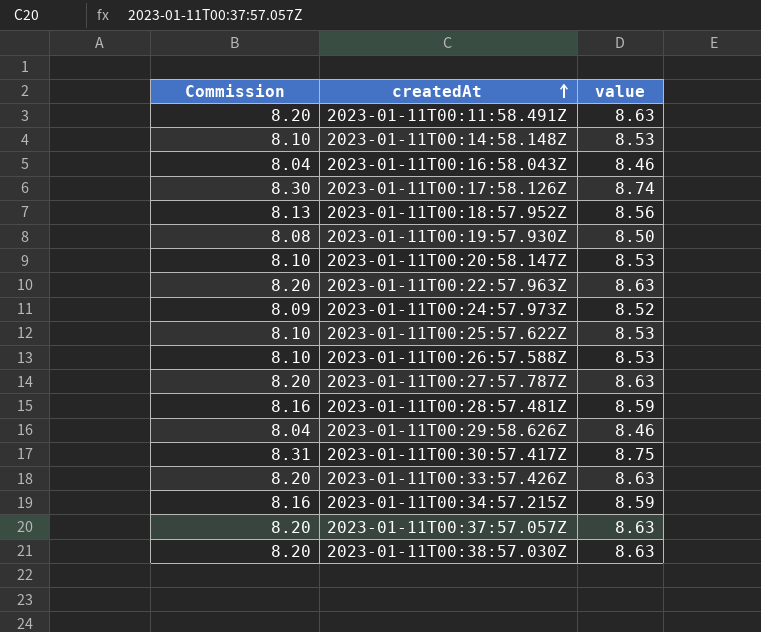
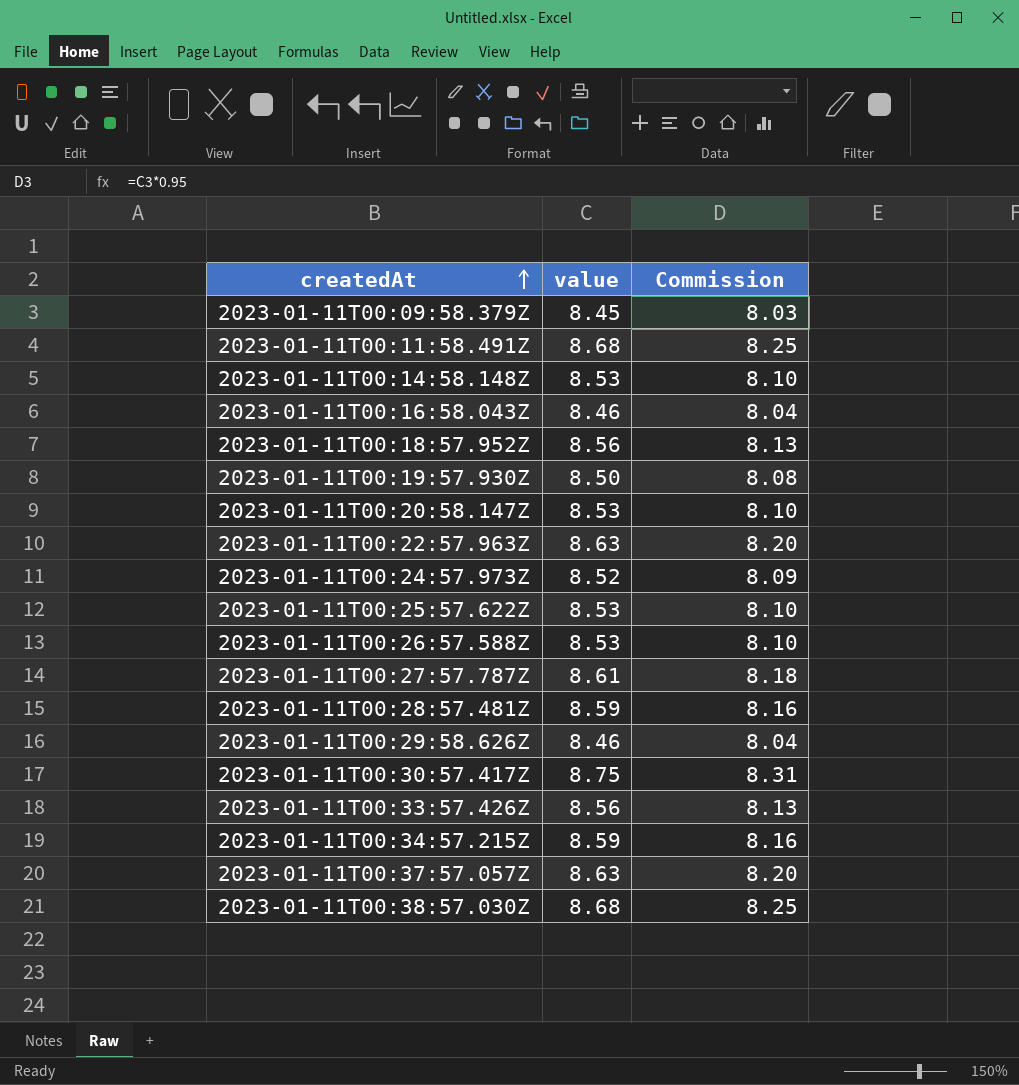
column Commission | position: 1 -> 3
row 2023-01-11T00:17:58.126Z: 8.30 | 8.74 -> none
row 2023-01-11T00:09:58.379Z: none -> 8.45 | 8.03
2023-01-11T00:11:58.491Z | value: 8.63 -> 8.68
2023-01-11T00:11:58.491Z | Commission: 8.20 -> 8.25
2023-01-11T00:27:57.787Z | value: 8.63 -> 8.61
2023-01-11T00:27:57.787Z | Commission: 8.20 -> 8.18
2023-01-11T00:33:57.426Z | value: 8.63 -> 8.56
2023-01-11T00:33:57.426Z | Commission: 8.20 -> 8.13
2023-01-11T00:38:57.030Z | value: 8.63 -> 8.68
2023-01-11T00:38:57.030Z | Commission: 8.20 -> 8.25

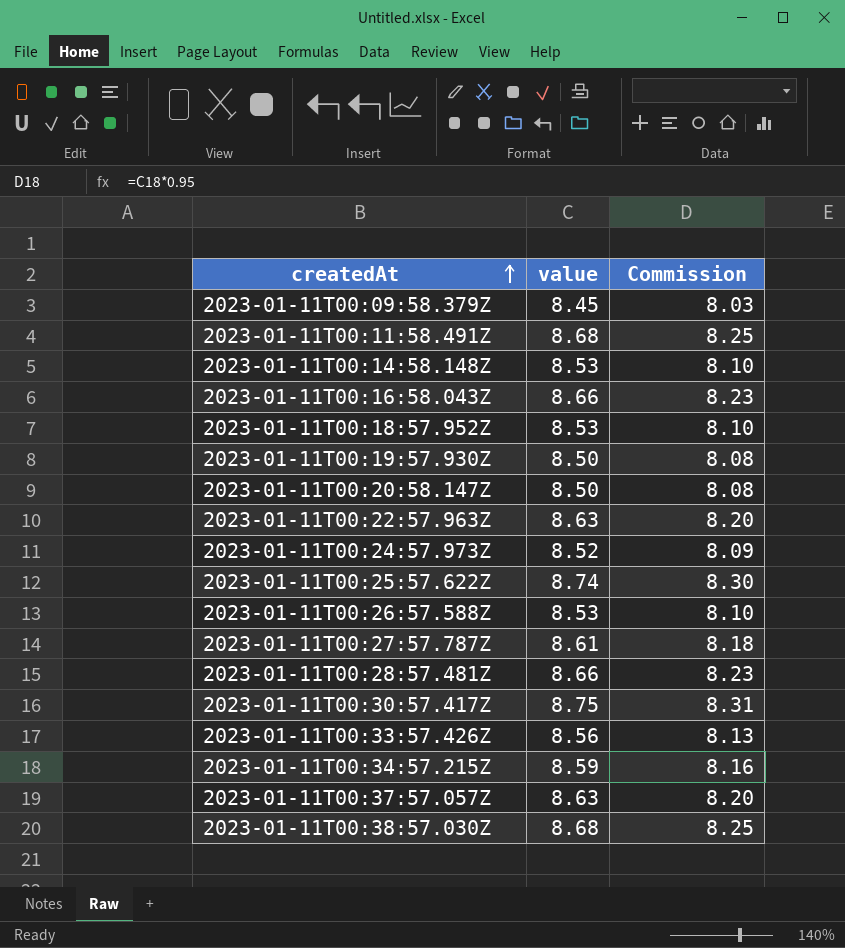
row 2023-01-11T00:29:58.626Z: 8.46 | 8.04 -> none
2023-01-11T00:16:58.043Z | value: 8.46 -> 8.66
2023-01-11T00:16:58.043Z | Commission: 8.04 -> 8.23
2023-01-11T00:18:57.952Z | value: 8.56 -> 8.53
2023-01-11T00:18:57.952Z | Commission: 8.13 -> 8.10
2023-01-11T00:20:58.147Z | value: 8.53 -> 8.50
2023-01-11T00:20:58.147Z | Commission: 8.10 -> 8.08
2023-01-11T00:25:57.622Z | value: 8.53 -> 8.74
2023-01-11T00:25:57.622Z | Commission: 8.10 -> 8.30
2023-01-11T00:28:57.481Z | value: 8.59 -> 8.66
2023-01-11T00:28:57.481Z | Commission: 8.16 -> 8.23

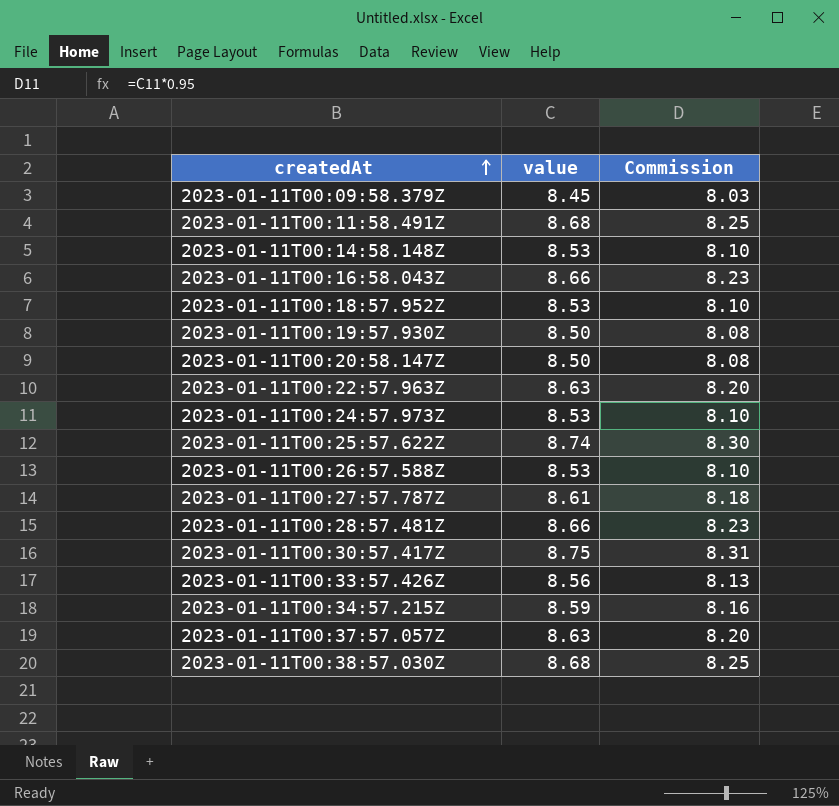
2023-01-11T00:24:57.973Z | value: 8.52 -> 8.53
2023-01-11T00:24:57.973Z | Commission: 8.09 -> 8.10

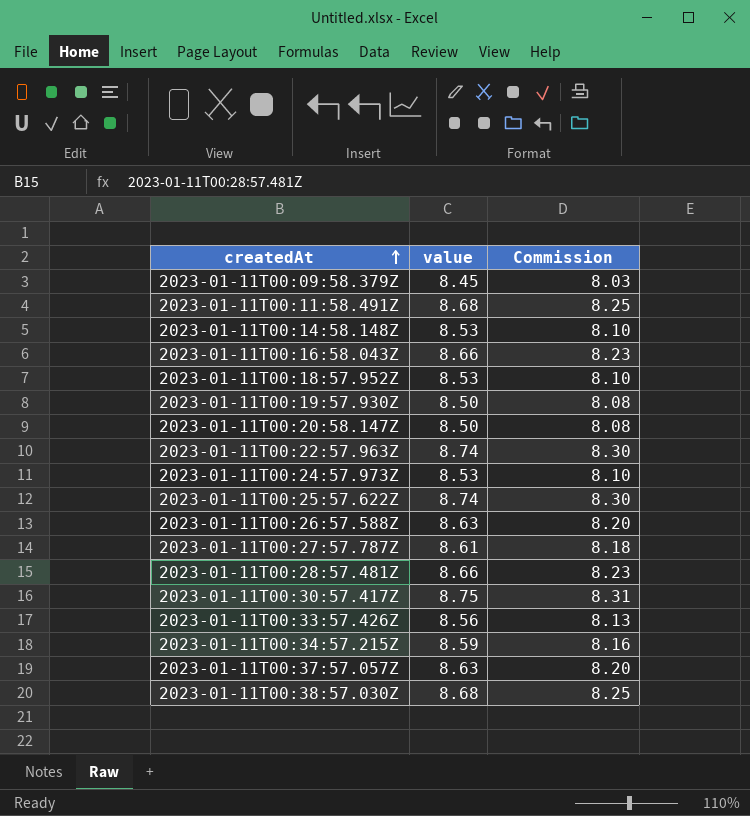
2023-01-11T00:22:57.963Z | value: 8.63 -> 8.74
2023-01-11T00:22:57.963Z | Commission: 8.20 -> 8.30
2023-01-11T00:26:57.588Z | value: 8.53 -> 8.63
2023-01-11T00:26:57.588Z | Commission: 8.10 -> 8.20

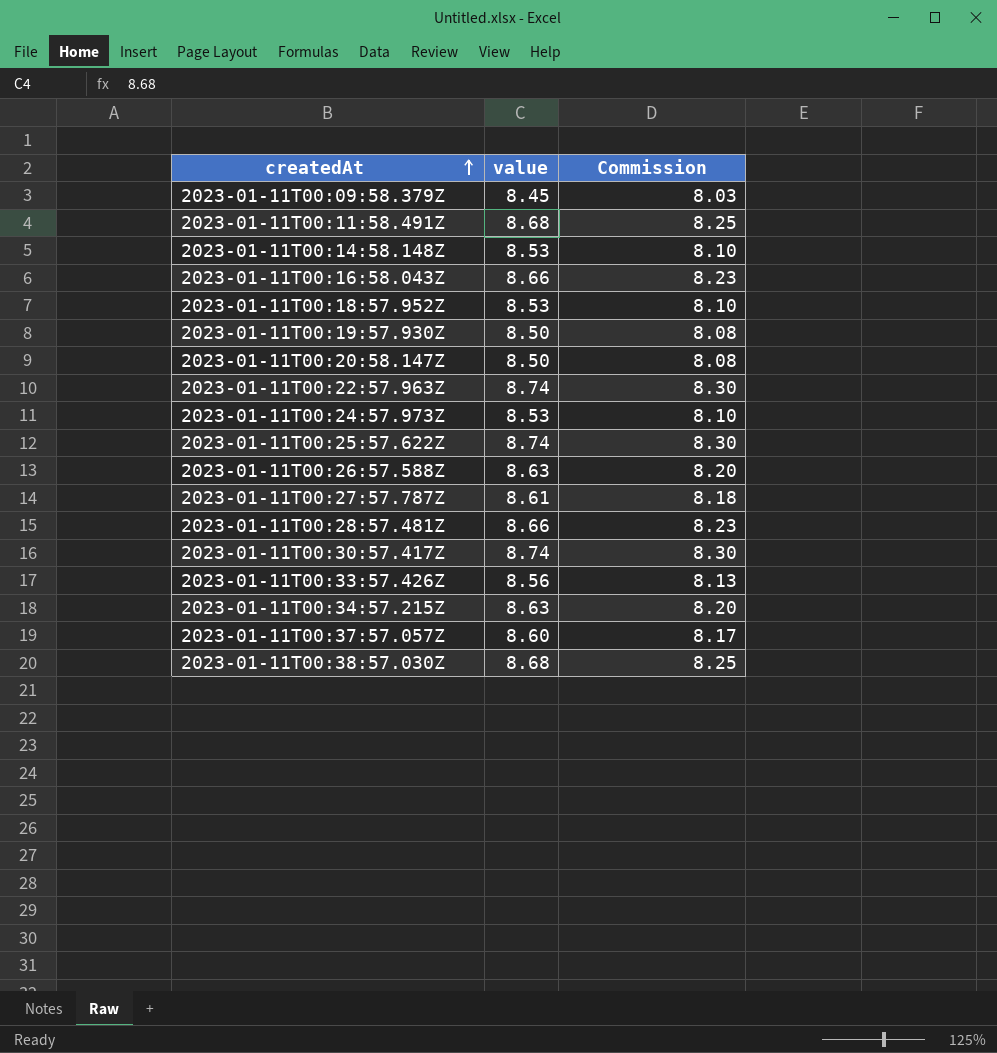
2023-01-11T00:30:57.417Z | value: 8.75 -> 8.74
2023-01-11T00:30:57.417Z | Commission: 8.31 -> 8.30
2023-01-11T00:34:57.215Z | value: 8.59 -> 8.63
2023-01-11T00:34:57.215Z | Commission: 8.16 -> 8.20
2023-01-11T00:37:57.057Z | value: 8.63 -> 8.60
2023-01-11T00:37:57.057Z | Commission: 8.20 -> 8.17

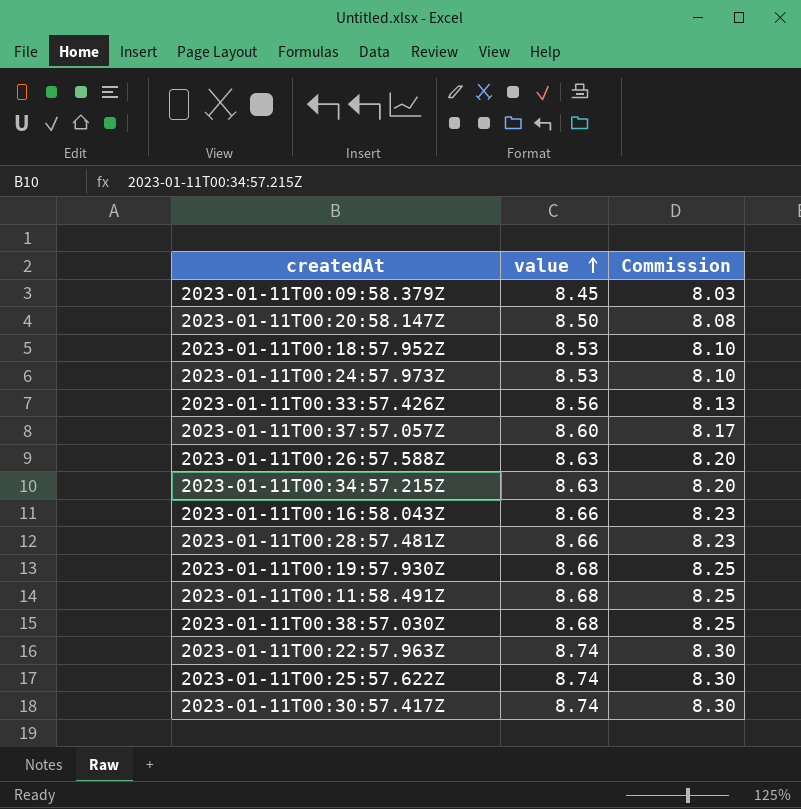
row order: createdAt ascending -> value ascending
row 2023-01-11T00:14:58.148Z: 8.53 | 8.10 -> none
row 2023-01-11T00:27:57.787Z: 8.61 | 8.18 -> none
2023-01-11T00:19:57.930Z | value: 8.50 -> 8.68
2023-01-11T00:19:57.930Z | Commission: 8.08 -> 8.25

